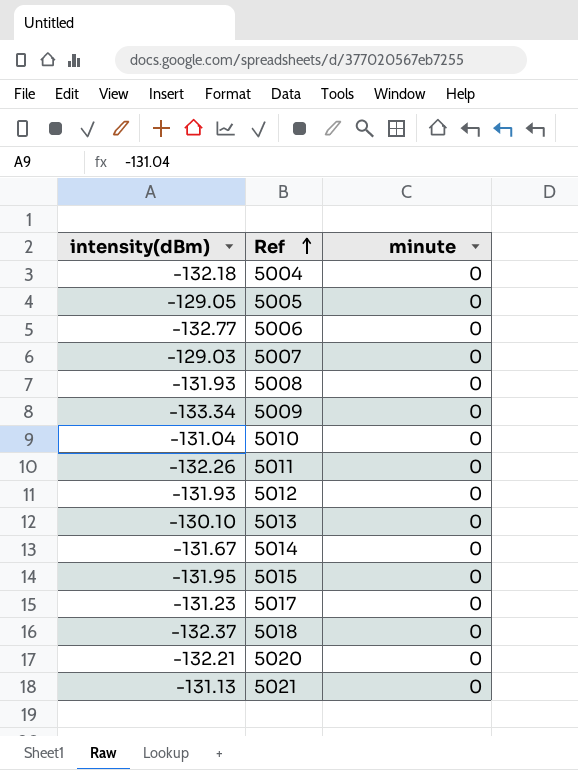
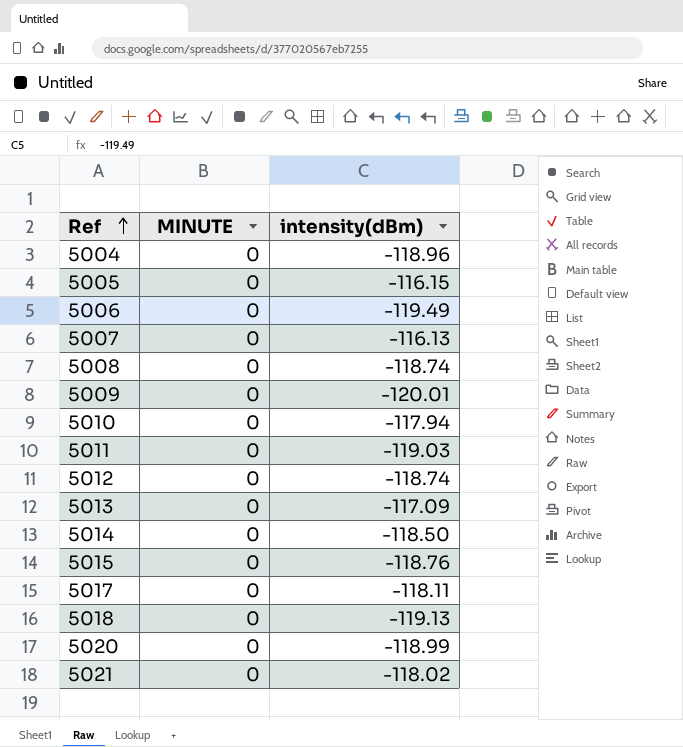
column name: minute -> MINUTE
column intensity(dBm) | position: 1 -> 3
5004 | intensity(dBm): -132.18 -> -118.96
5005 | intensity(dBm): -129.05 -> -116.15
5006 | intensity(dBm): -132.77 -> -119.49
5007 | intensity(dBm): -129.03 -> -116.13
5008 | intensity(dBm): -131.93 -> -118.74
5009 | intensity(dBm): -133.34 -> -120.01
5010 | intensity(dBm): -131.04 -> -117.94
5011 | intensity(dBm): -132.26 -> -119.03
5012 | intensity(dBm): -131.93 -> -118.74
5013 | intensity(dBm): -130.10 -> -117.09
5014 | intensity(dBm): -131.67 -> -118.50
5015 | intensity(dBm): -131.95 -> -118.76
5017 | intensity(dBm): -131.23 -> -118.11
5018 | intensity(dBm): -132.37 -> -119.13
5020 | intensity(dBm): -132.21 -> -118.99
5021 | intensity(dBm): -131.13 -> -118.02

